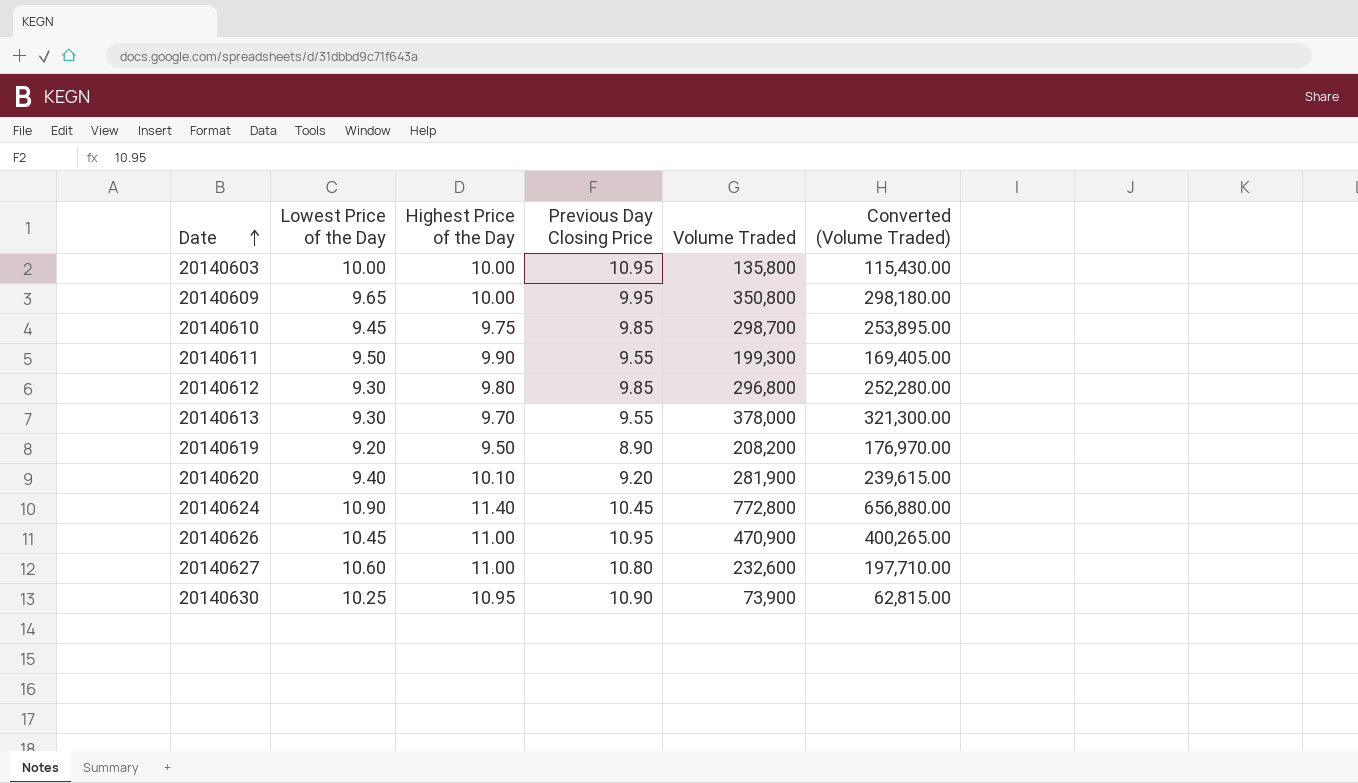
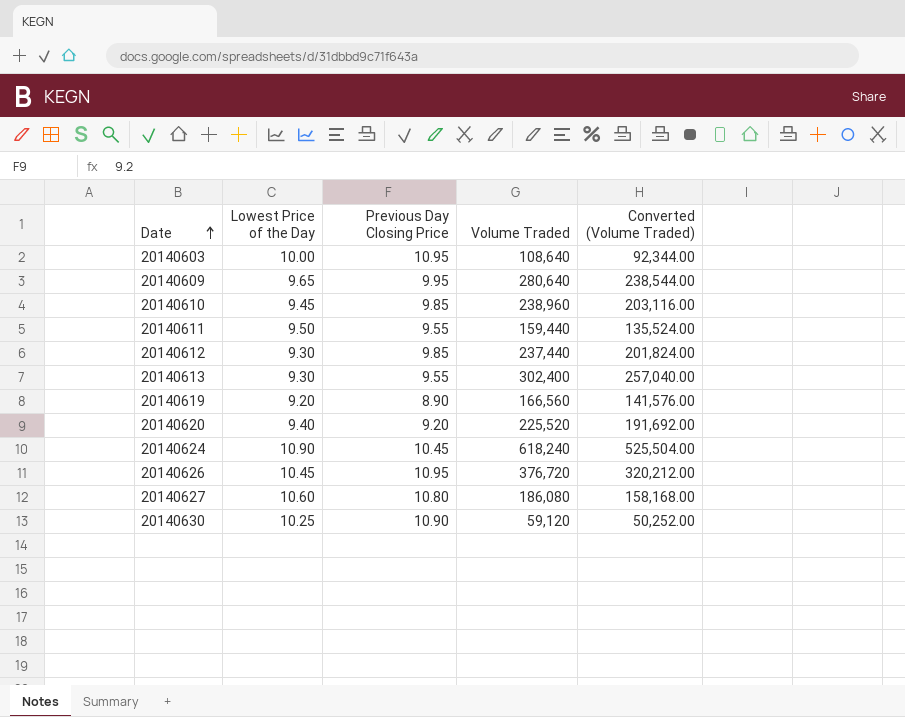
column Highest Price of the Day | position: 3 -> none
20140603 | Volume Traded: 135,800 -> 108,640
20140603 | Converted (Volume Traded): 115,430.00 -> 92,344.00
20140609 | Volume Traded: 350,800 -> 280,640
20140609 | Converted (Volume Traded): 298,180.00 -> 238,544.00
20140610 | Volume Traded: 298,700 -> 238,960
20140610 | Converted (Volume Traded): 253,895.00 -> 203,116.00
20140611 | Volume Traded: 199,300 -> 159,440
20140611 | Converted (Volume Traded): 169,405.00 -> 135,524.00
20140612 | Volume Traded: 296,800 -> 237,440
20140612 | Converted (Volume Traded): 252,280.00 -> 201,824.00
20140613 | Volume Traded: 378,000 -> 302,400
20140613 | Converted (Volume Traded): 321,300.00 -> 257,040.00
20140619 | Volume Traded: 208,200 -> 166,560
20140619 | Converted (Volume Traded): 176,970.00 -> 141,576.00
20140620 | Volume Traded: 281,900 -> 225,520
20140620 | Converted (Volume Traded): 239,615.00 -> 191,692.00
20140624 | Volume Traded: 772,800 -> 618,240
20140624 | Converted (Volume Traded): 656,880.00 -> 525,504.00
20140626 | Volume Traded: 470,900 -> 376,720
20140626 | Converted (Volume Traded): 400,265.00 -> 320,212.00
20140627 | Volume Traded: 232,600 -> 186,080
20140627 | Converted (Volume Traded): 197,710.00 -> 158,168.00
20140630 | Volume Traded: 73,900 -> 59,120
20140630 | Converted (Volume Traded): 62,815.00 -> 50,252.00

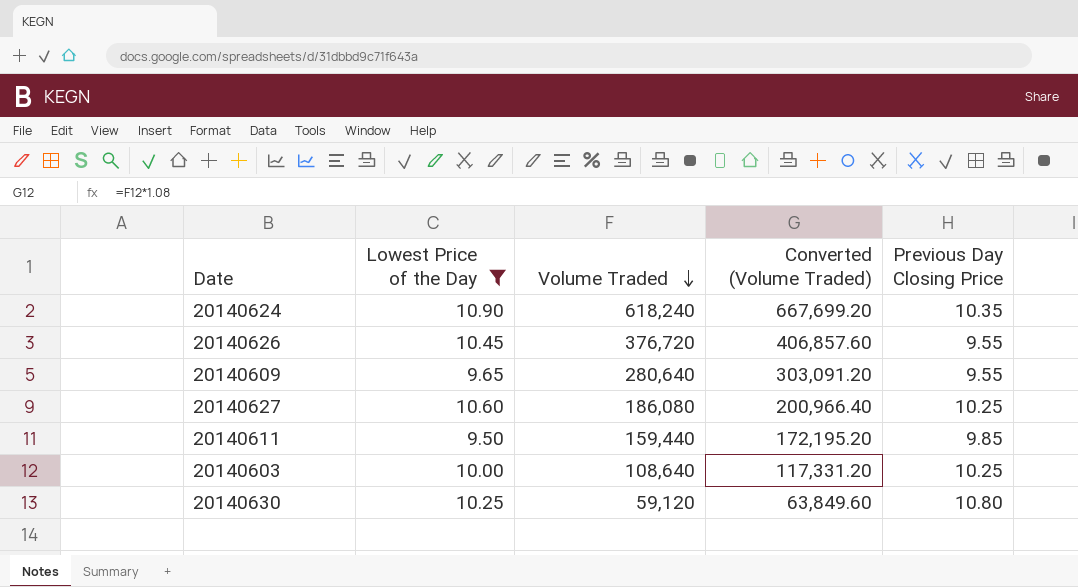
filter: none -> Lowest Price of the Day >= 9.50
row order: Date ascending -> Volume Traded descending
column Converted (Volume Traded) | formula: [Volume Traded] * 0.85 -> [Volume Traded] * 1.08
column Previous Day Closing Price | position: 3 -> 5
20140624 | Previous Day Closing Price: 10.45 -> 10.35
20140626 | Previous Day Closing Price: 10.95 -> 9.55
20140609 | Previous Day Closing Price: 9.95 -> 9.55
20140627 | Previous Day Closing Price: 10.80 -> 10.25
20140611 | Previous Day Closing Price: 9.55 -> 9.85
20140603 | Previous Day Closing Price: 10.95 -> 10.25
20140630 | Previous Day Closing Price: 10.90 -> 10.80

